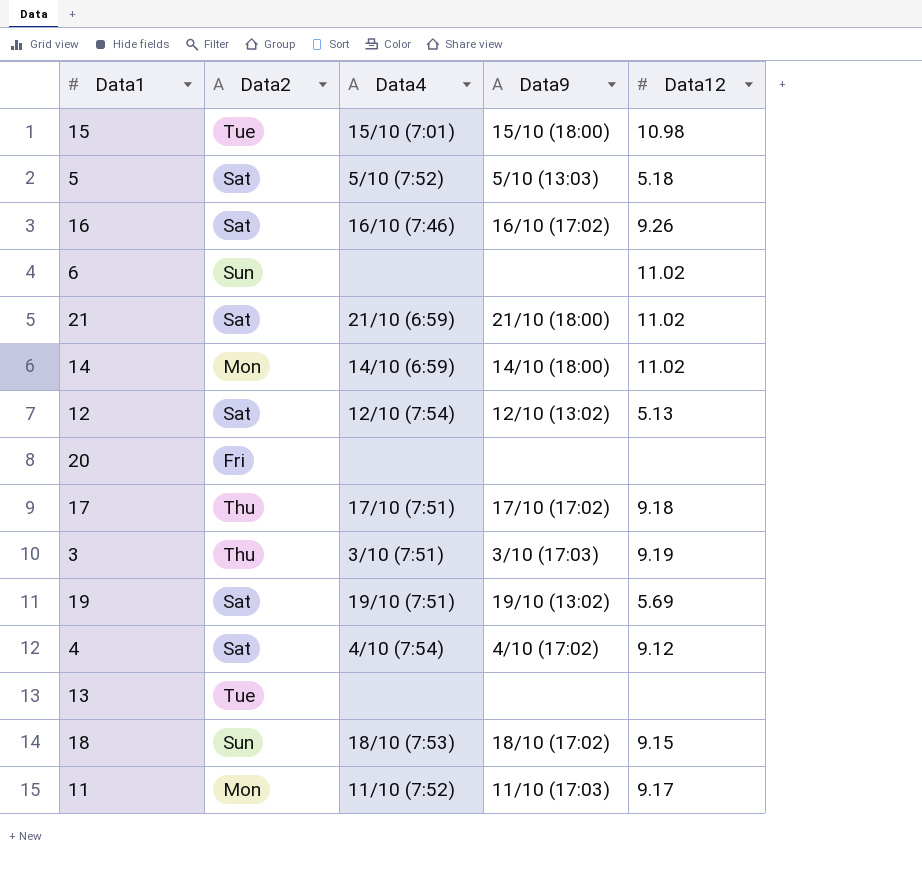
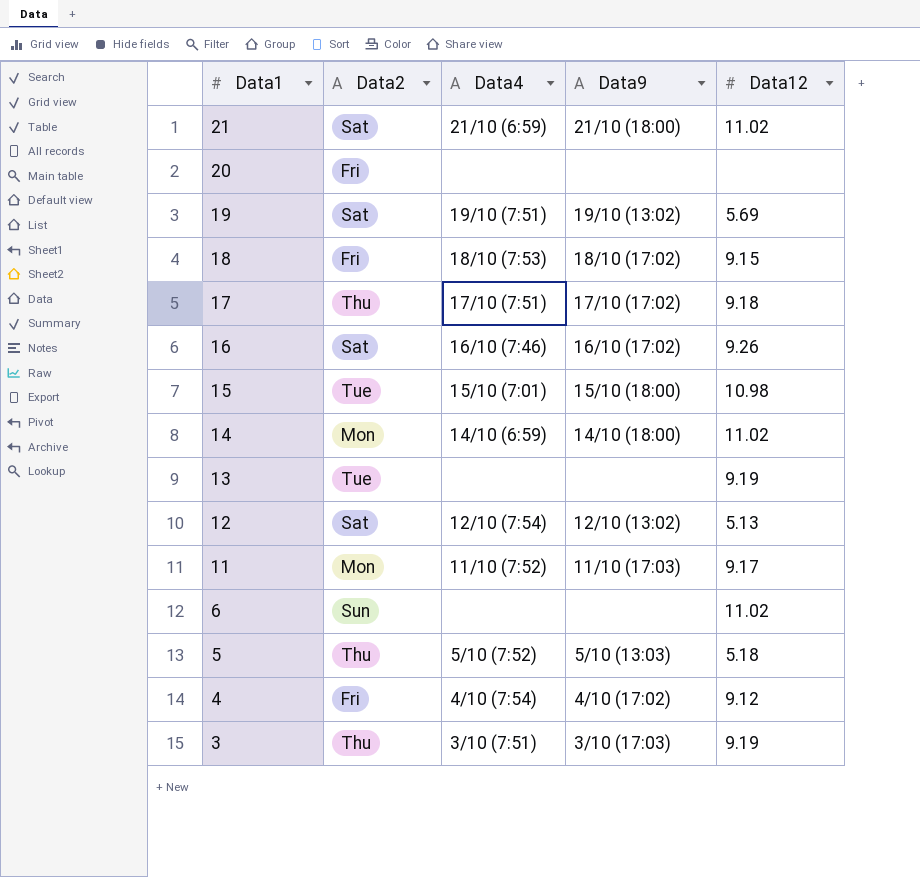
row order: none -> Data1 descending
18 | Data2: Sun -> Fri
13 | Data12: none -> 9.19
5 | Data2: Sat -> Thu
4 | Data2: Sat -> Fri

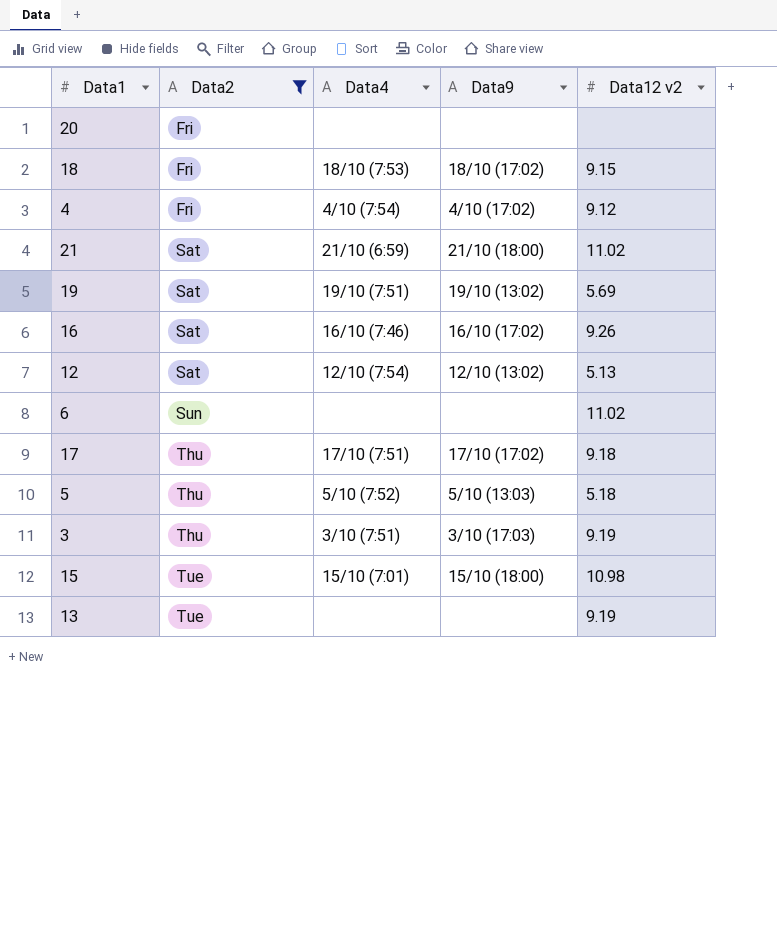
filter: none -> Data2 != Mon
row order: Data1 descending -> Data2 ascending
column name: Data12 -> Data12 v2

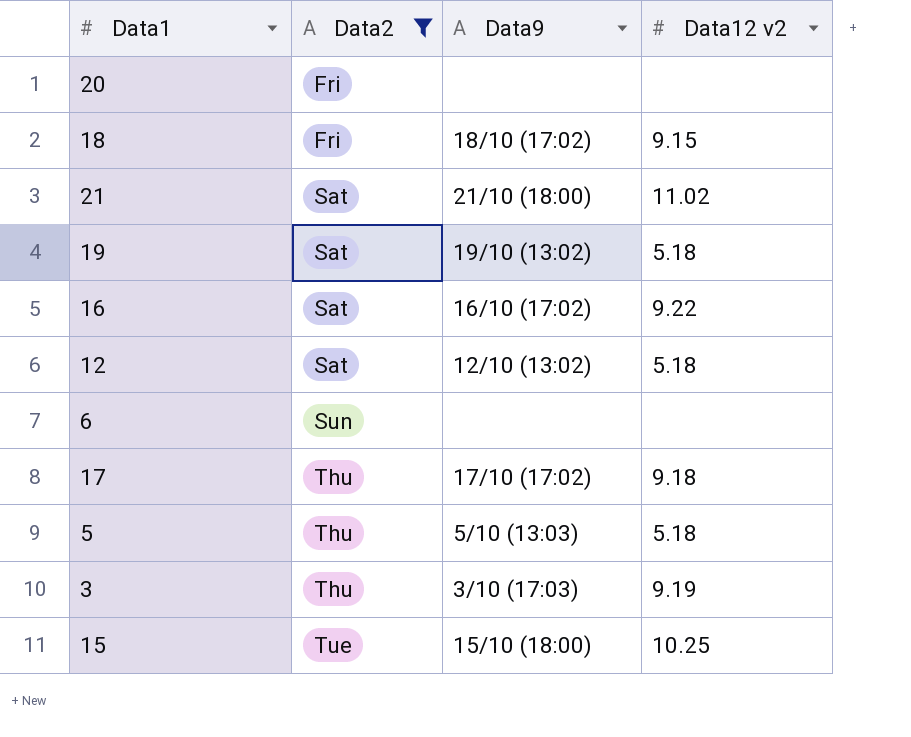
column Data4 | position: 3 -> none
row 4: Fri | 4/10 (7:54) | 4/10 (17:02) | 9.12 -> none
row 13: Tue | none | none | 9.19 -> none
19 | Data12 v2: 5.69 -> 5.18
16 | Data12 v2: 9.26 -> 9.22
12 | Data12 v2: 5.13 -> 5.18
6 | Data12 v2: 11.02 -> none
15 | Data12 v2: 10.98 -> 10.25

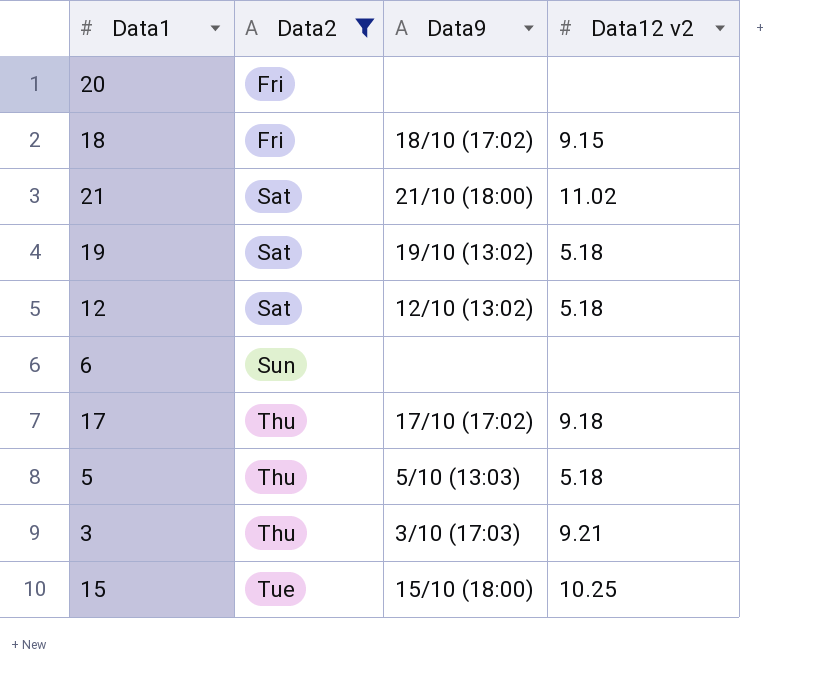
row 16: Sat | 16/10 (17:02) | 9.22 -> none
3 | Data12 v2: 9.19 -> 9.21

